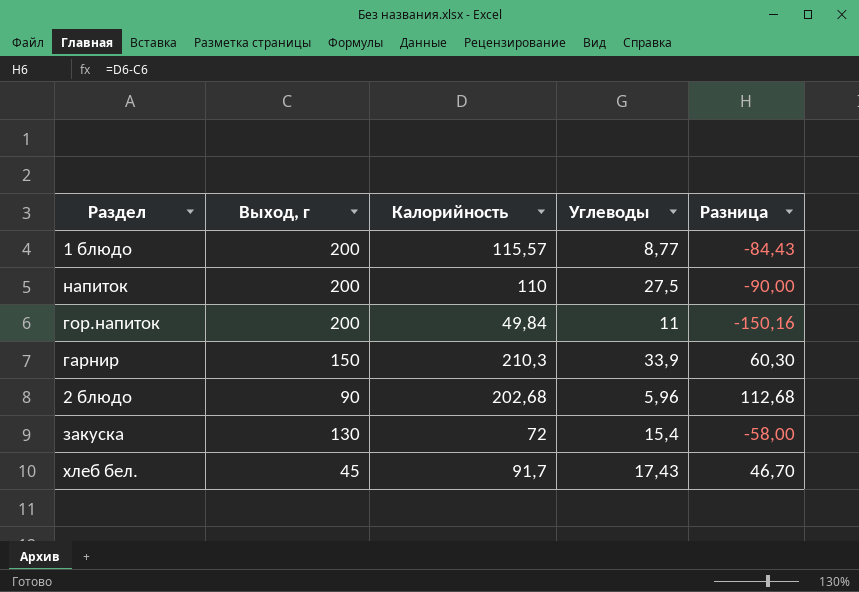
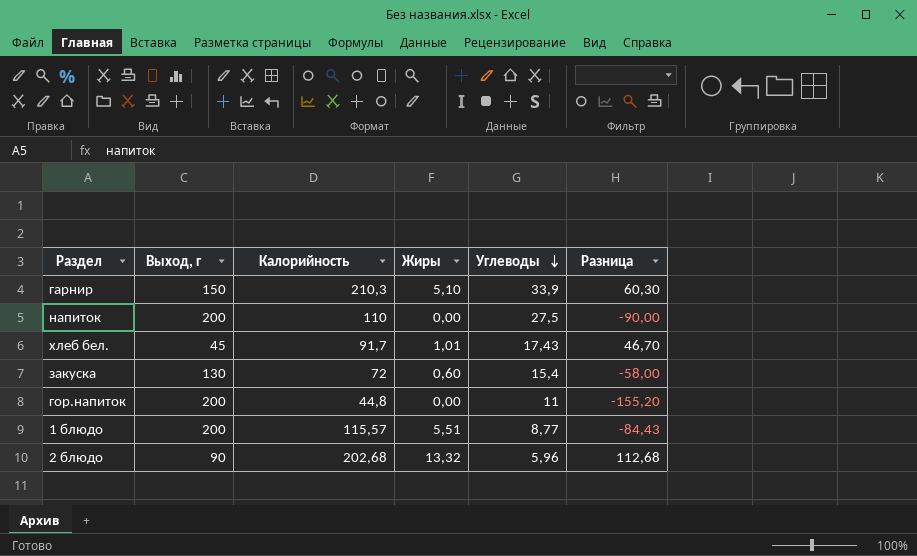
row order: none -> Углеводы descending
column Жиры | position: none -> 4
гор.напиток | Калорийность: 49,84 -> 44,8
гор.напиток | Разница: -150,16 -> -155,20

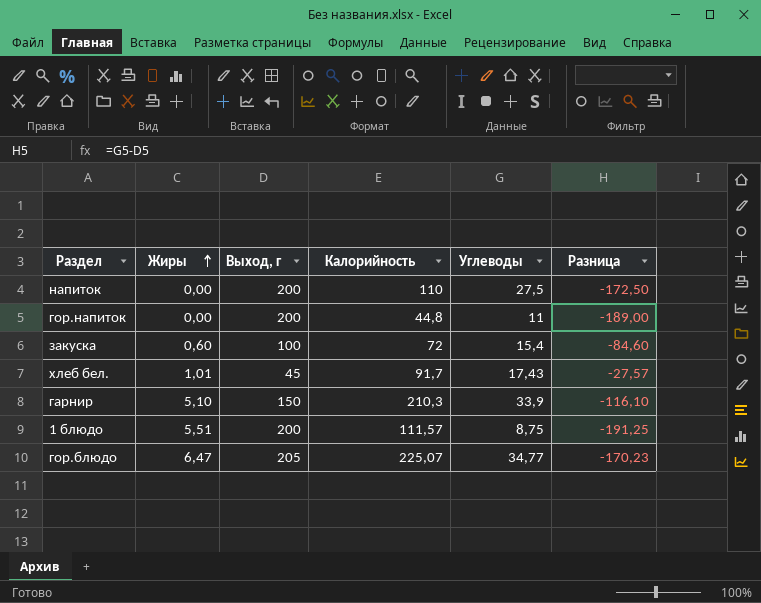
row order: Углеводы descending -> Жиры ascending
column Жиры | position: 4 -> 2
column Разница | formula: [Калорийность] - [Выход, г] -> [Углеводы] - [Выход, г]
row 2 блюдо: 90 | 202,68 | 13,32 | 5,96 | 112,68 -> none
закуска | Выход, г: 130 -> 100
1 блюдо | Калорийность: 115,57 -> 111,57
1 блюдо | Углеводы: 8,77 -> 8,75
row гор.блюдо: none -> 6,47 | 205 | 225,07 | 34,77 | -170,23

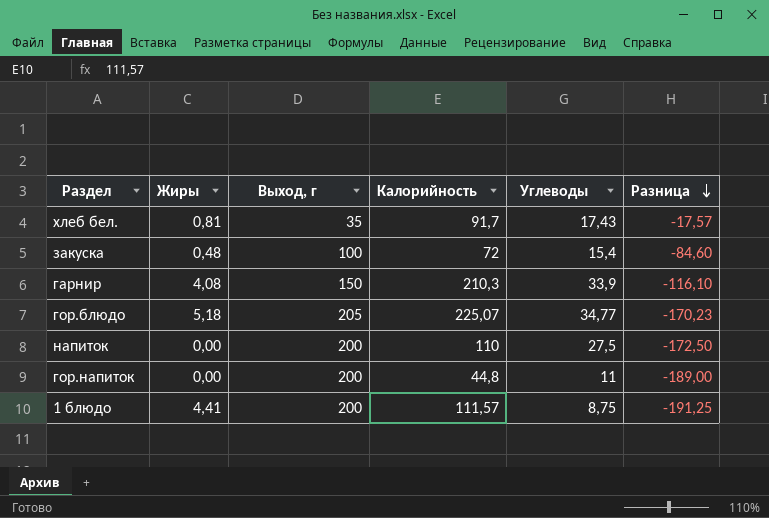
row order: Жиры ascending -> Разница descending
хлеб бел. | Жиры: 1,01 -> 0,81
хлеб бел. | Выход, г: 45 -> 35
хлеб бел. | Разница: -27,57 -> -17,57
закуска | Жиры: 0,60 -> 0,48
гарнир | Жиры: 5,10 -> 4,08
гор.блюдо | Жиры: 6,47 -> 5,18
1 блюдо | Жиры: 5,51 -> 4,41

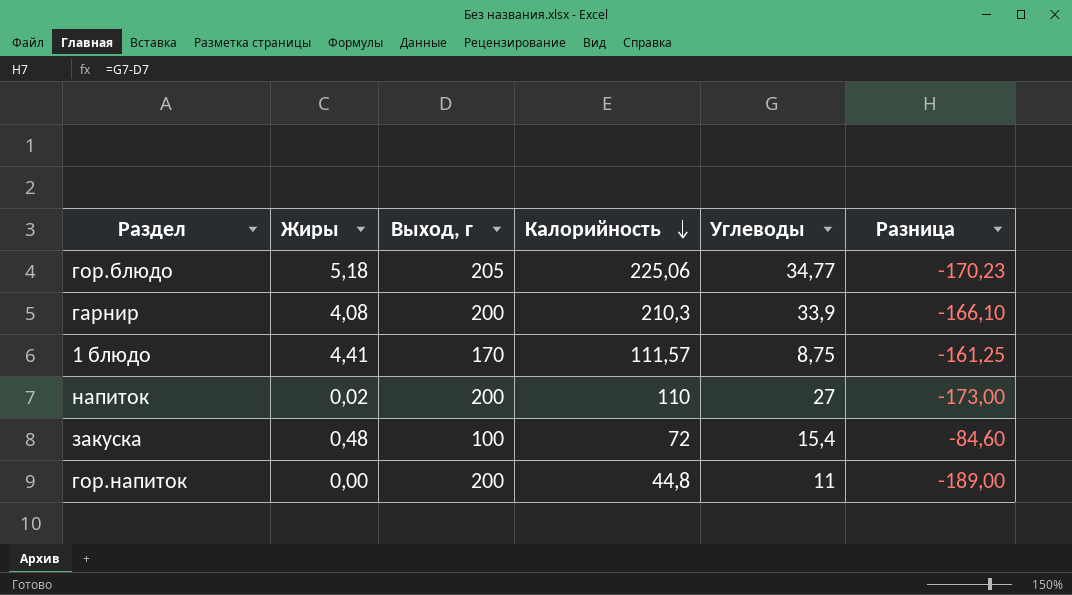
row order: Разница descending -> Калорийность descending
row хлеб бел.: 0,81 | 35 | 91,7 | 17,43 | -17,57 -> none
гор.блюдо | Калорийность: 225,07 -> 225,06
гарнир | Выход, г: 150 -> 200
гарнир | Разница: -116,10 -> -166,10
1 блюдо | Выход, г: 200 -> 170
1 блюдо | Разница: -191,25 -> -161,25
напиток | Жиры: 0,00 -> 0,02
напиток | Углеводы: 27,5 -> 27
напиток | Разница: -172,50 -> -173,00

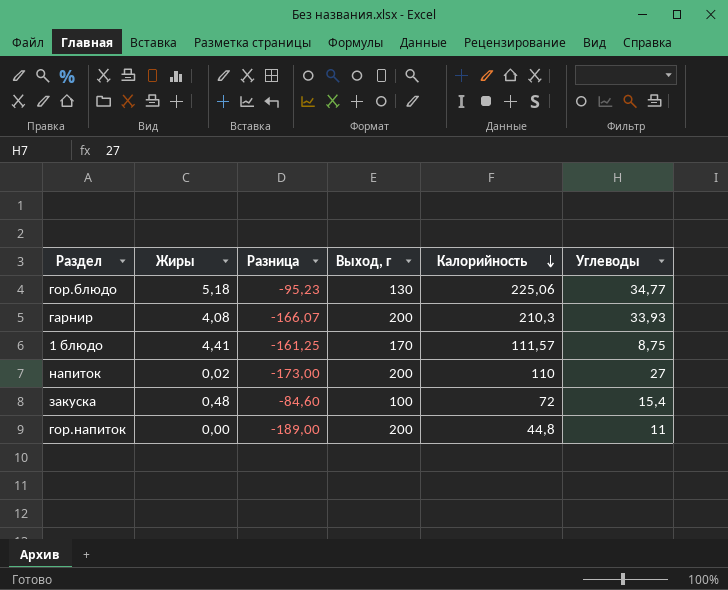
column Разница | position: 6 -> 3
гор.блюдо | Разница: -170,23 -> -95,23
гор.блюдо | Выход, г: 205 -> 130
гарнир | Разница: -166,10 -> -166,07
гарнир | Углеводы: 33,9 -> 33,93

